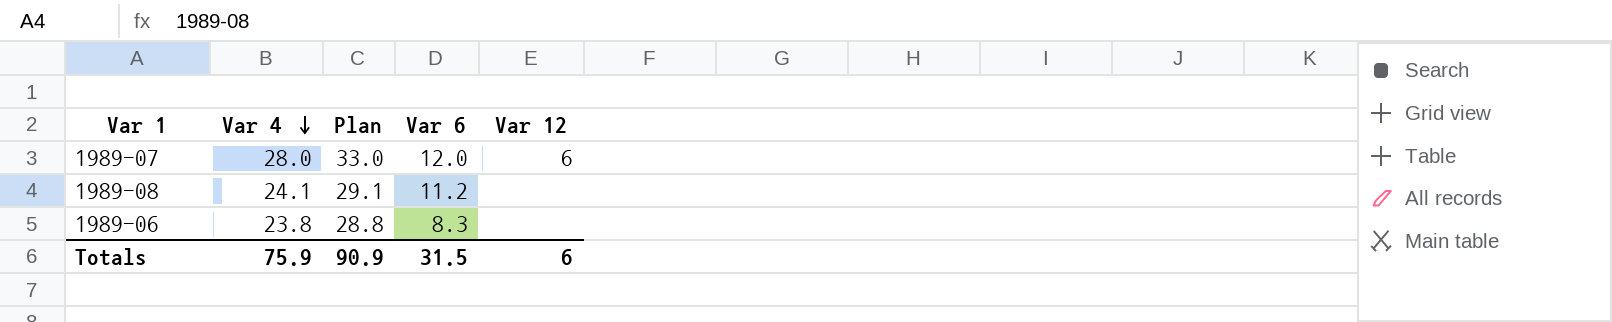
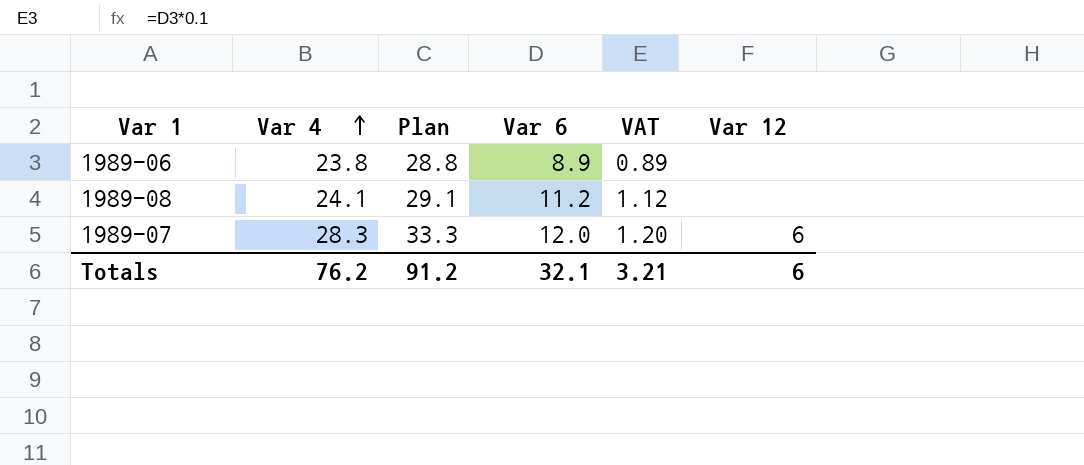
row order: Var 4 descending -> Var 4 ascending
column VAT | formula: none -> [Var 6] * 0.1
1989-06 | Var 6: 8.3 -> 8.9
1989-07 | Var 4: 28.0 -> 28.3
1989-07 | Plan: 33.0 -> 33.3
Totals | Var 4: 75.9 -> 76.2
Totals | Plan: 90.9 -> 91.2
Totals | Var 6: 31.5 -> 32.1

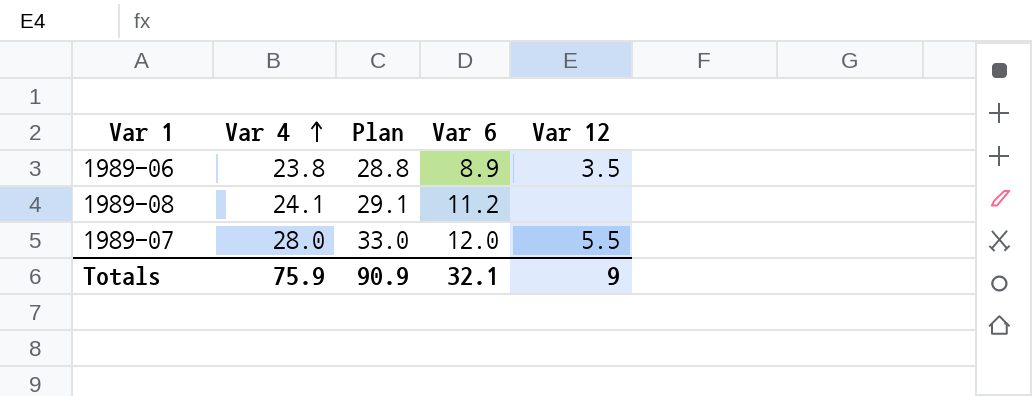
column VAT | formula: [Var 6] * 0.1 -> none
1989-06 | Var 12: none -> 3.5
1989-07 | Var 4: 28.3 -> 28.0
1989-07 | Plan: 33.3 -> 33.0
1989-07 | Var 12: 6 -> 5.5
Totals | Var 4: 76.2 -> 75.9
Totals | Plan: 91.2 -> 90.9
Totals | Var 12: 6 -> 9

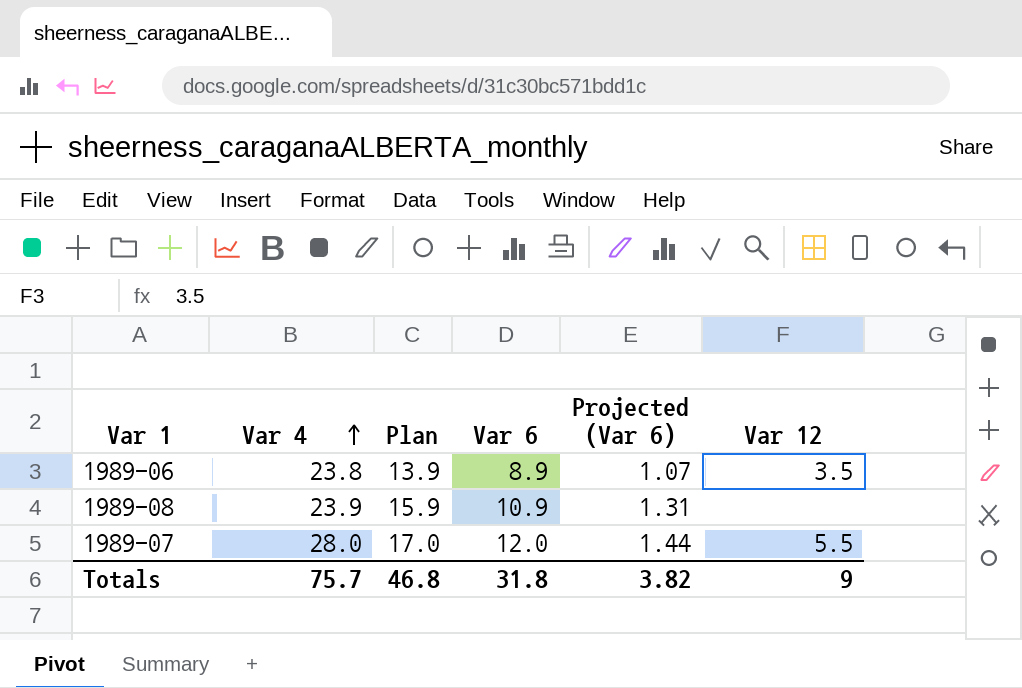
column Plan | formula: [Var 4] + 5 -> [Var 6] + 5
column Projected (Var 6) | formula: none -> [Var 6] * 0.12
1989-08 | Var 4: 24.1 -> 23.9
1989-08 | Var 6: 11.2 -> 10.9
Totals | Var 4: 75.9 -> 75.7
Totals | Plan: 90.9 -> 46.8
Totals | Var 6: 32.1 -> 31.8

